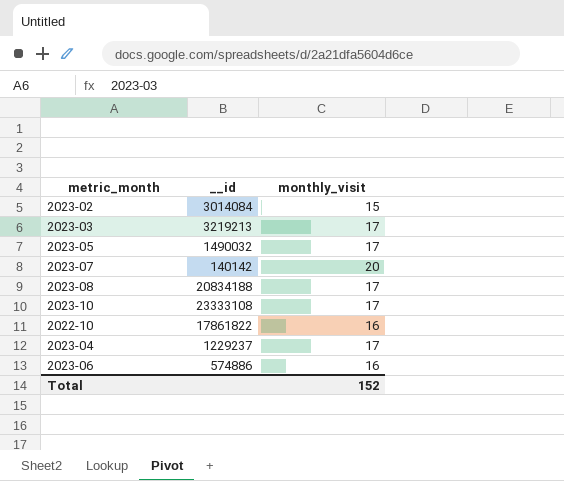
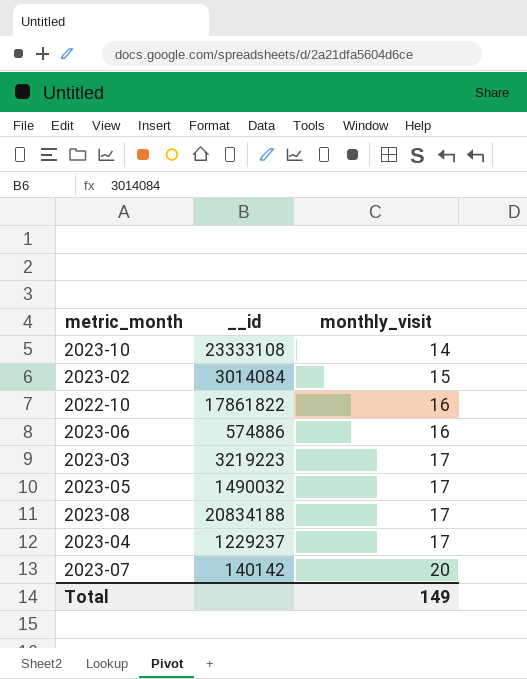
row order: none -> monthly_visit ascending
2023-10 | monthly_visit: 17 -> 14
2023-03 | __id: 3219213 -> 3219223
Total | monthly_visit: 152 -> 149

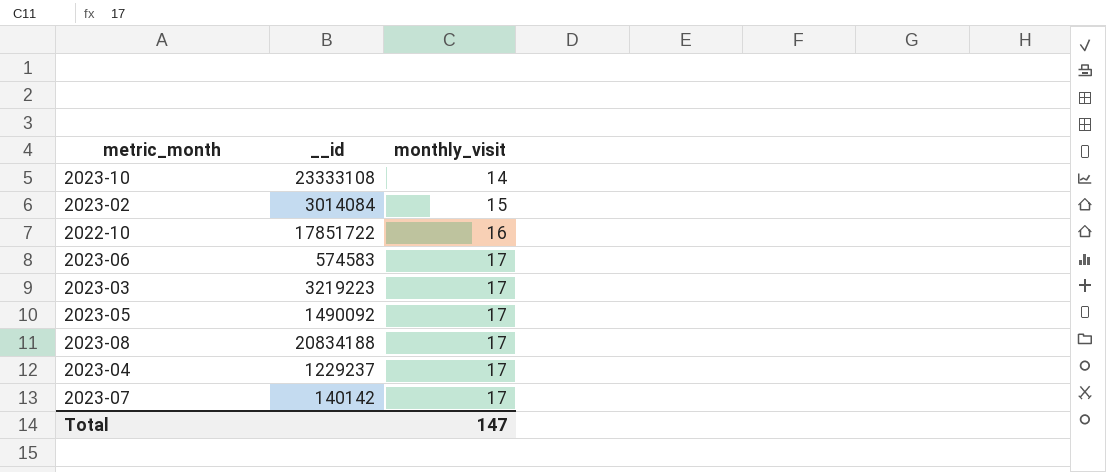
2022-10 | __id: 17861822 -> 17851722
2023-06 | __id: 574886 -> 574583
2023-06 | monthly_visit: 16 -> 17
2023-05 | __id: 1490032 -> 1490092
2023-07 | monthly_visit: 20 -> 17
Total | monthly_visit: 149 -> 147

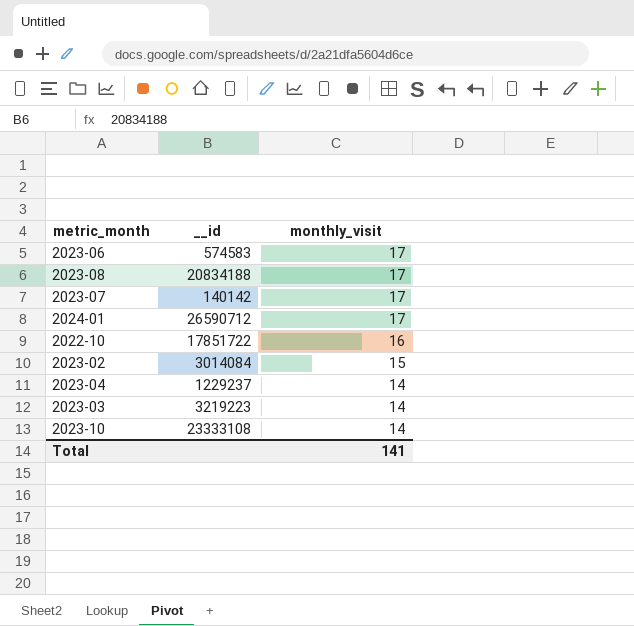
row order: monthly_visit ascending -> monthly_visit descending
row 2023-05: 1490092 | 17 -> none
row 2024-01: none -> 26590712 | 17
2023-04 | monthly_visit: 17 -> 14
2023-03 | monthly_visit: 17 -> 14
Total | monthly_visit: 147 -> 141

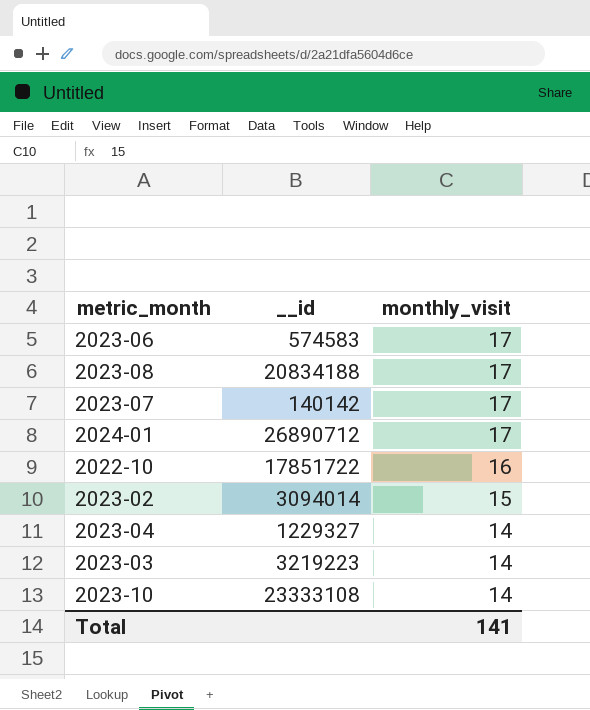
2024-01 | __id: 26590712 -> 26890712
2023-02 | __id: 3014084 -> 3094014
2023-04 | __id: 1229237 -> 1229327

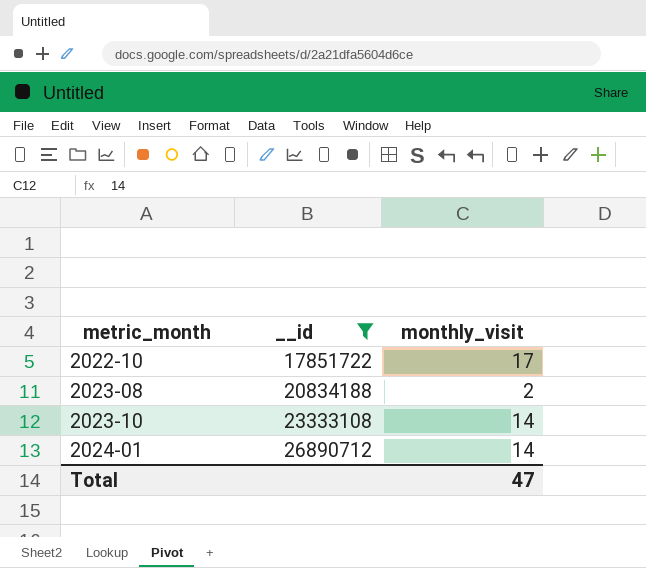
filter: none -> __id >= 17851722
row order: monthly_visit descending -> metric_month ascending
2022-10 | monthly_visit: 16 -> 17
2023-08 | monthly_visit: 17 -> 2
2024-01 | monthly_visit: 17 -> 14
Total | monthly_visit: 141 -> 47

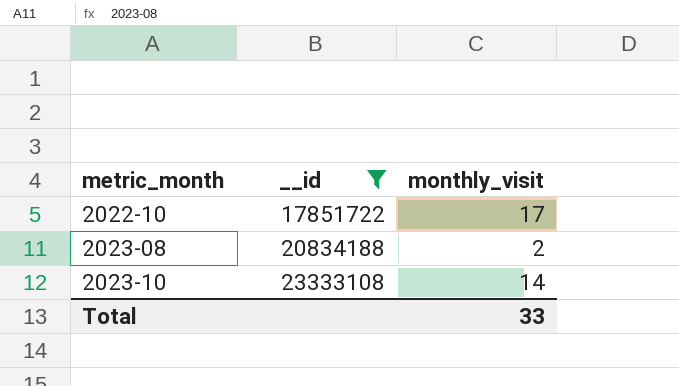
row 2024-01: 26890712 | 14 -> none
Total | monthly_visit: 47 -> 33

